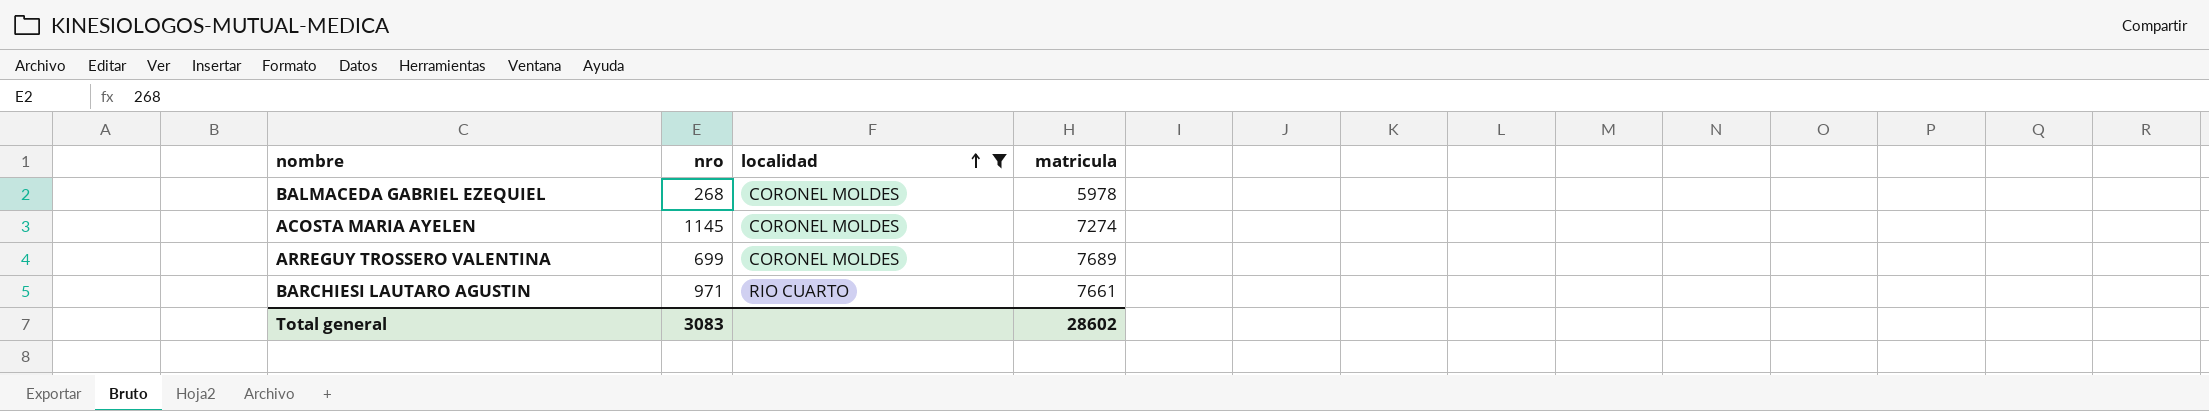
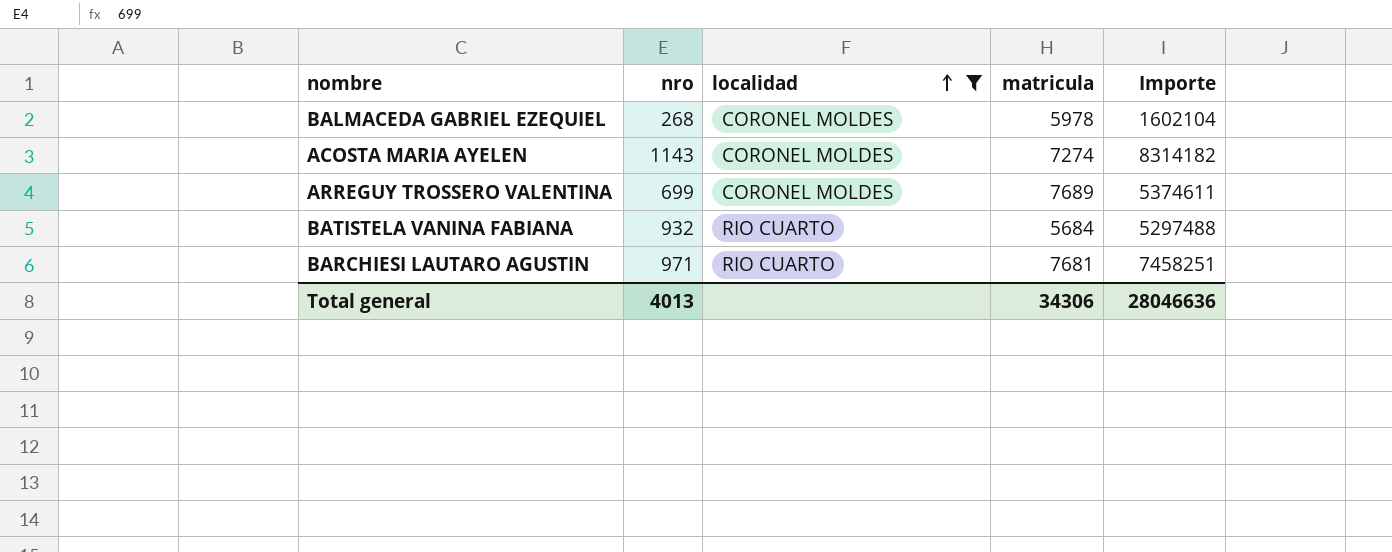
column Importe | formula: none -> [nro] * [matricula]
ACOSTA MARIA AYELEN | nro: 1145 -> 1143
row BATISTELA VANINA FABIANA: none -> 932 | RIO CUARTO | 5684 | 5297488
BARCHIESI LAUTARO AGUSTIN | matricula: 7661 -> 7681
Total general | nro: 3083 -> 4013
Total general | matricula: 28602 -> 34306

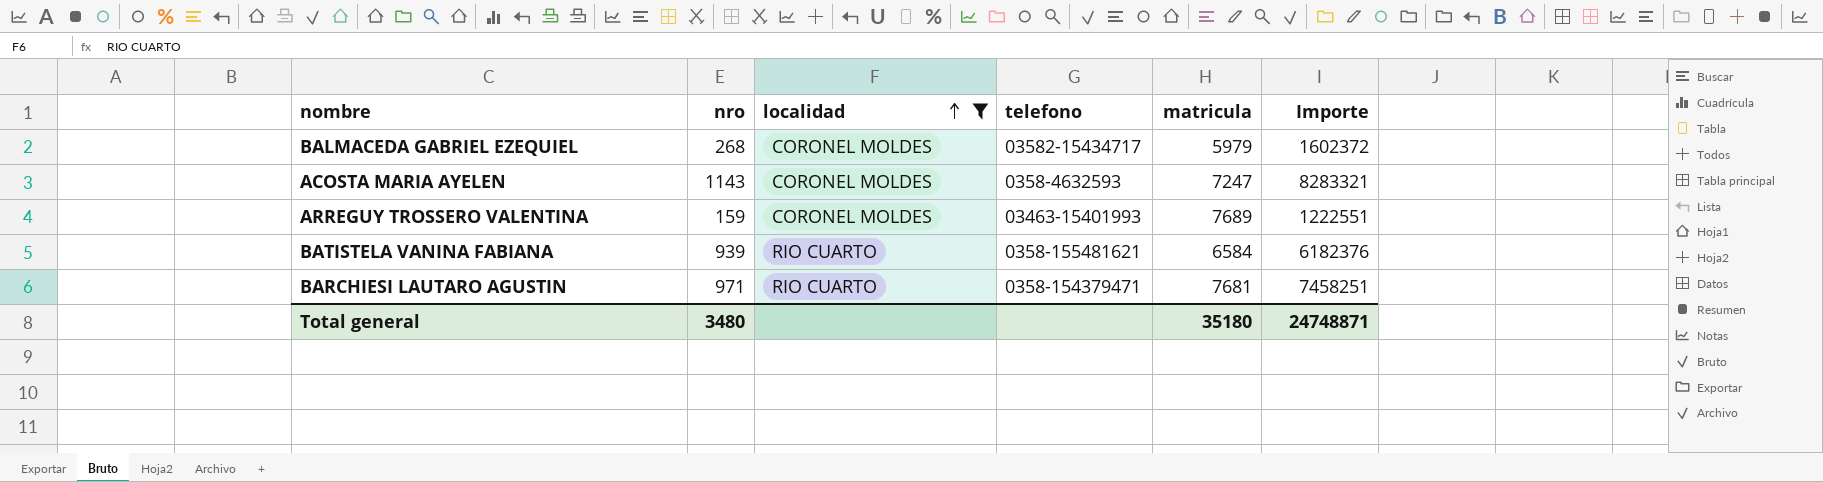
column telefono | position: none -> 4
BALMACEDA GABRIEL EZEQUIEL | matricula: 5978 -> 5979
BALMACEDA GABRIEL EZEQUIEL | Importe: 1602104 -> 1602372
ACOSTA MARIA AYELEN | matricula: 7274 -> 7247
ACOSTA MARIA AYELEN | Importe: 8314182 -> 8283321
ARREGUY TROSSERO VALENTINA | nro: 699 -> 159
ARREGUY TROSSERO VALENTINA | Importe: 5374611 -> 1222551
BATISTELA VANINA FABIANA | nro: 932 -> 939
BATISTELA VANINA FABIANA | matricula: 5684 -> 6584
BATISTELA VANINA FABIANA | Importe: 5297488 -> 6182376
Total general | nro: 4013 -> 3480
Total general | matricula: 34306 -> 35180
Total general | Importe: 28046636 -> 24748871

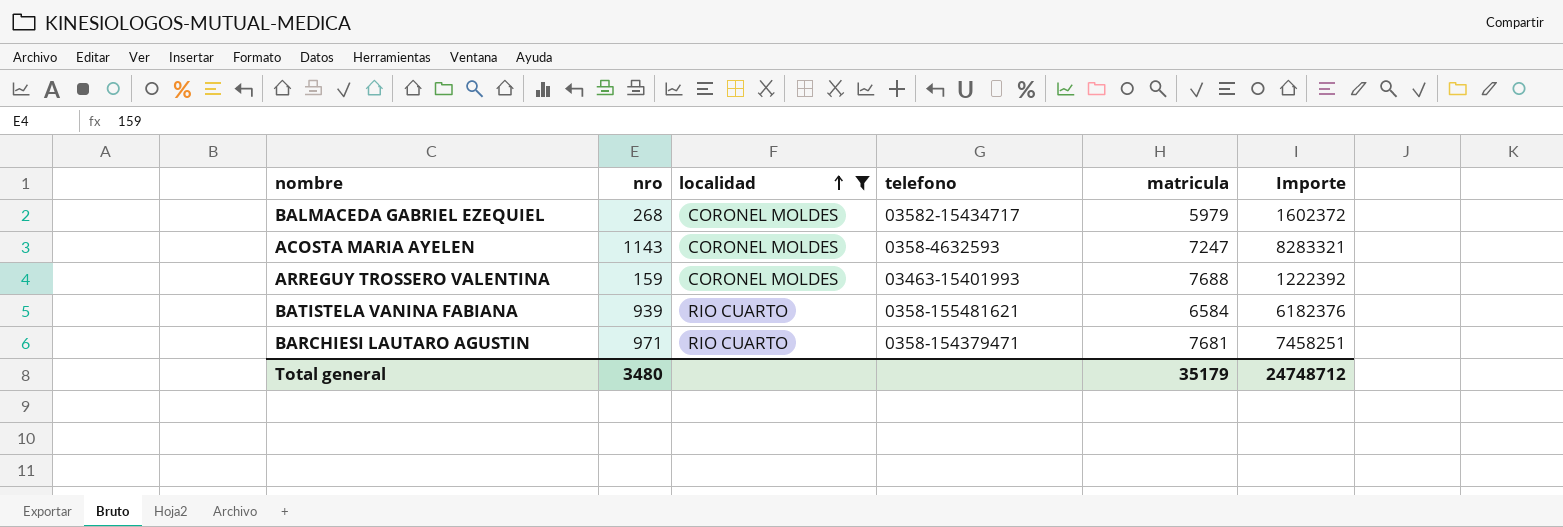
ARREGUY TROSSERO VALENTINA | matricula: 7689 -> 7688
ARREGUY TROSSERO VALENTINA | Importe: 1222551 -> 1222392
Total general | matricula: 35180 -> 35179
Total general | Importe: 24748871 -> 24748712

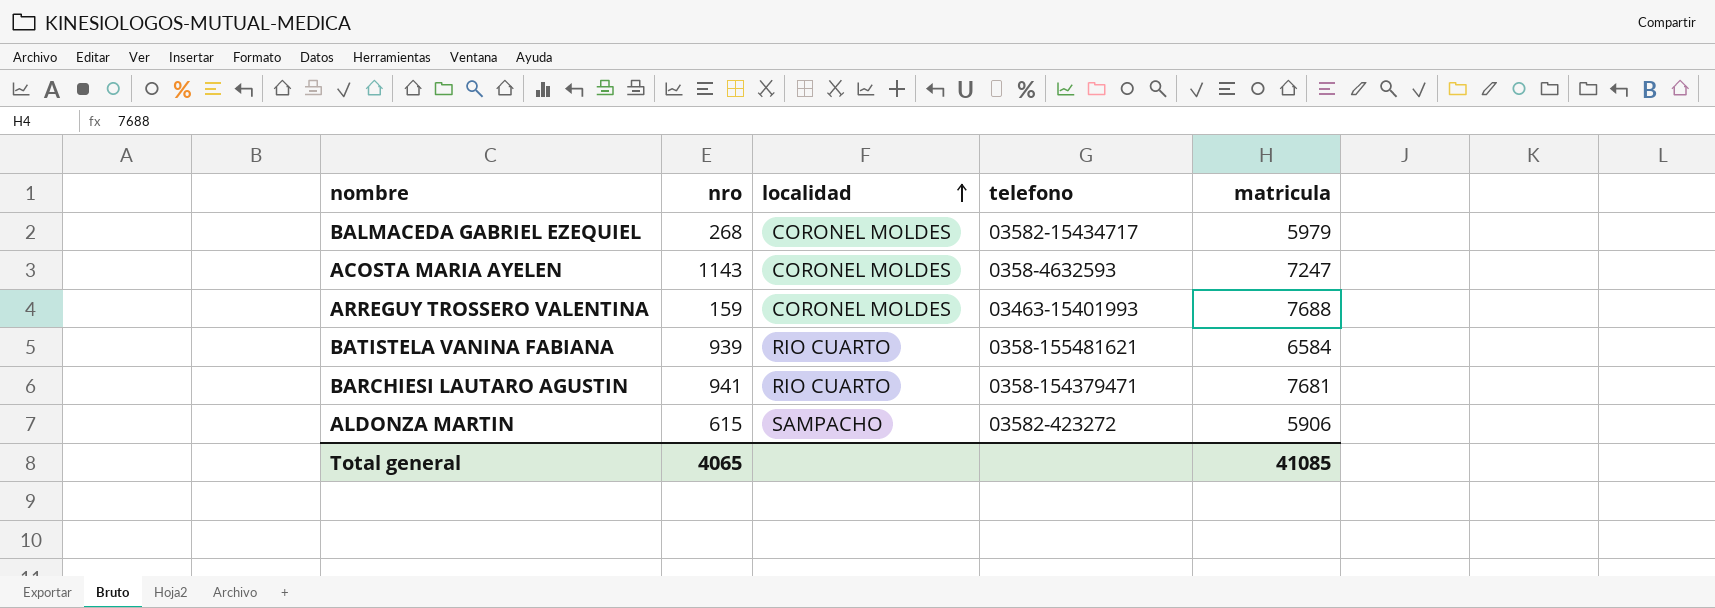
filter: localidad != SAMPACHO -> none
column Importe | formula: [nro] * [matricula] -> none
BARCHIESI LAUTARO AGUSTIN | nro: 971 -> 941
Total general | nro: 3480 -> 4065
Total general | matricula: 35179 -> 41085

